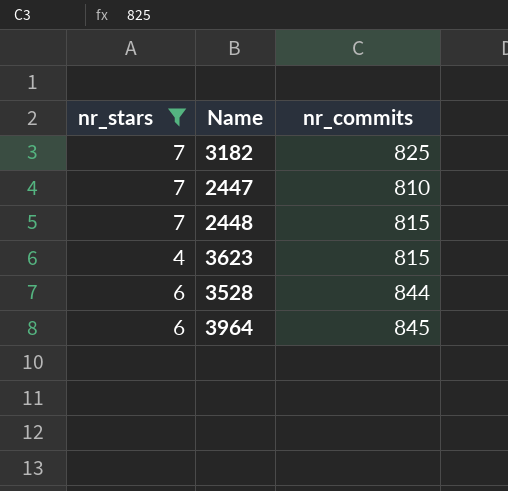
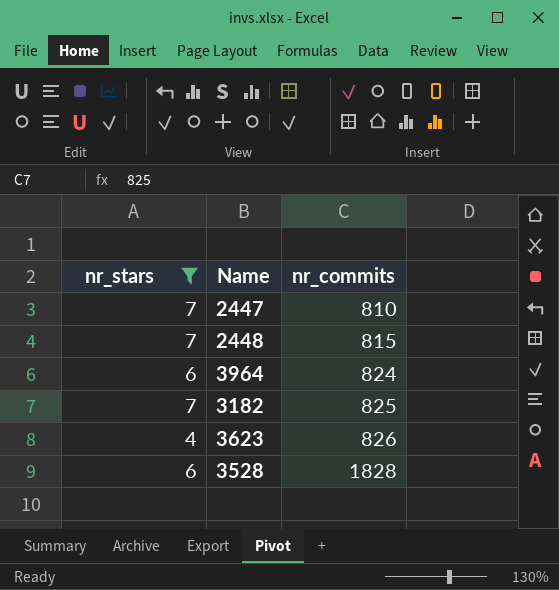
row order: none -> nr_commits ascending
3964 | nr_commits: 845 -> 824
3623 | nr_commits: 815 -> 826
3528 | nr_commits: 844 -> 1828

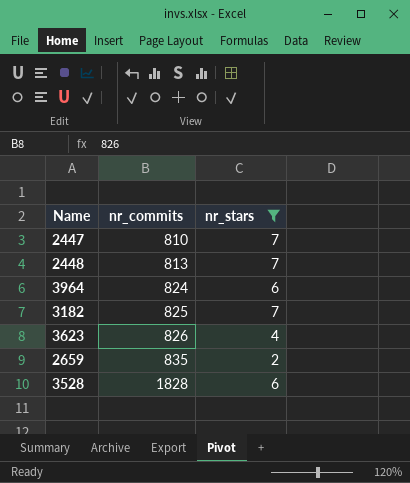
column nr_stars | position: 1 -> 3
2448 | nr_commits: 815 -> 813
row 2659: none -> 835 | 2

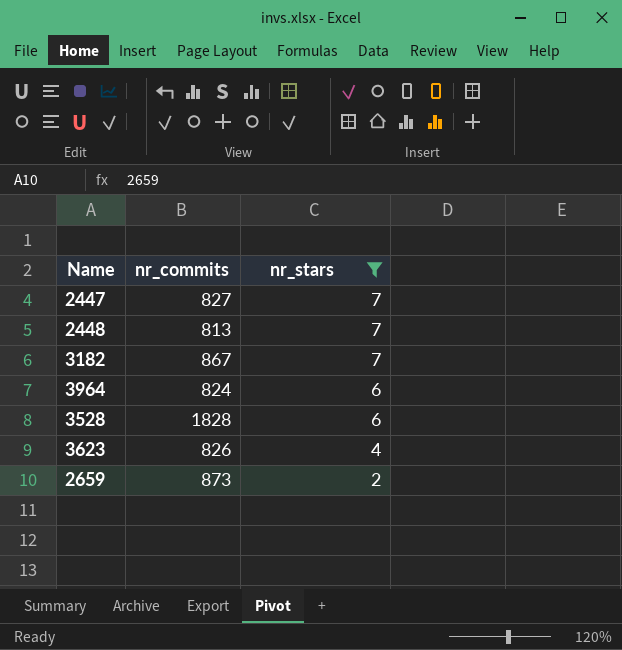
row order: nr_commits ascending -> nr_stars descending
2447 | nr_commits: 810 -> 827
3182 | nr_commits: 825 -> 867
2659 | nr_commits: 835 -> 873

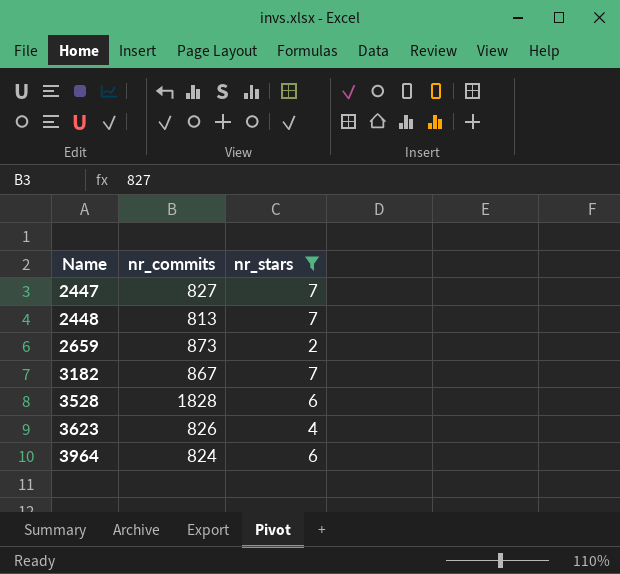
row order: nr_stars descending -> Name ascending

